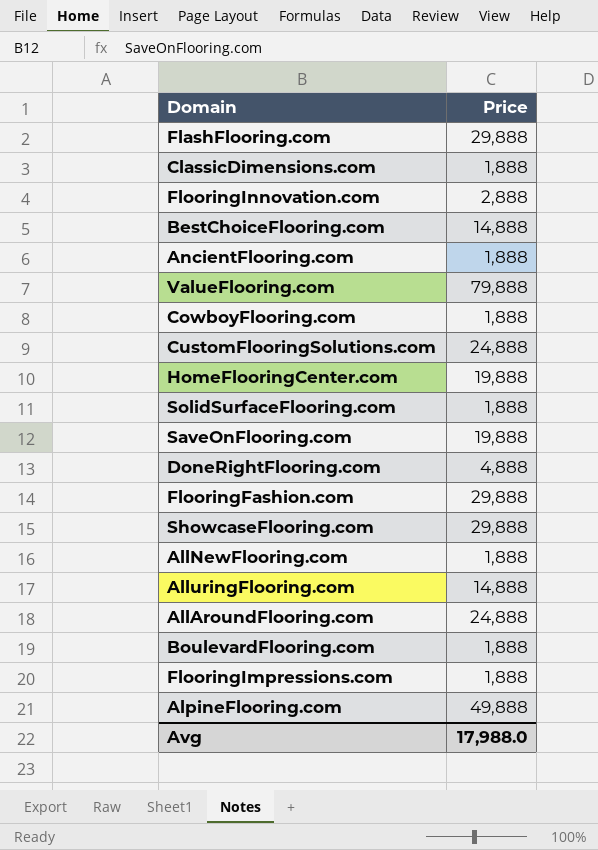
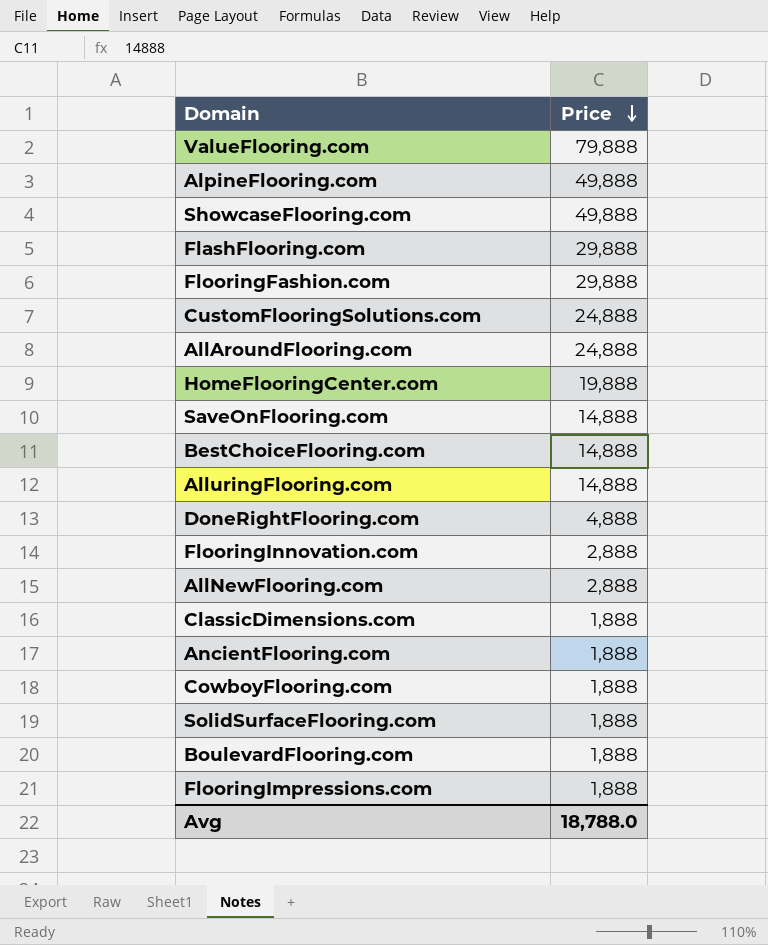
row order: none -> Price descending
ShowcaseFlooring.com | Price: 29,888 -> 49,888
SaveOnFlooring.com | Price: 19,888 -> 14,888
AllNewFlooring.com | Price: 1,888 -> 2,888
Avg | Price: 17,988.0 -> 18,788.0

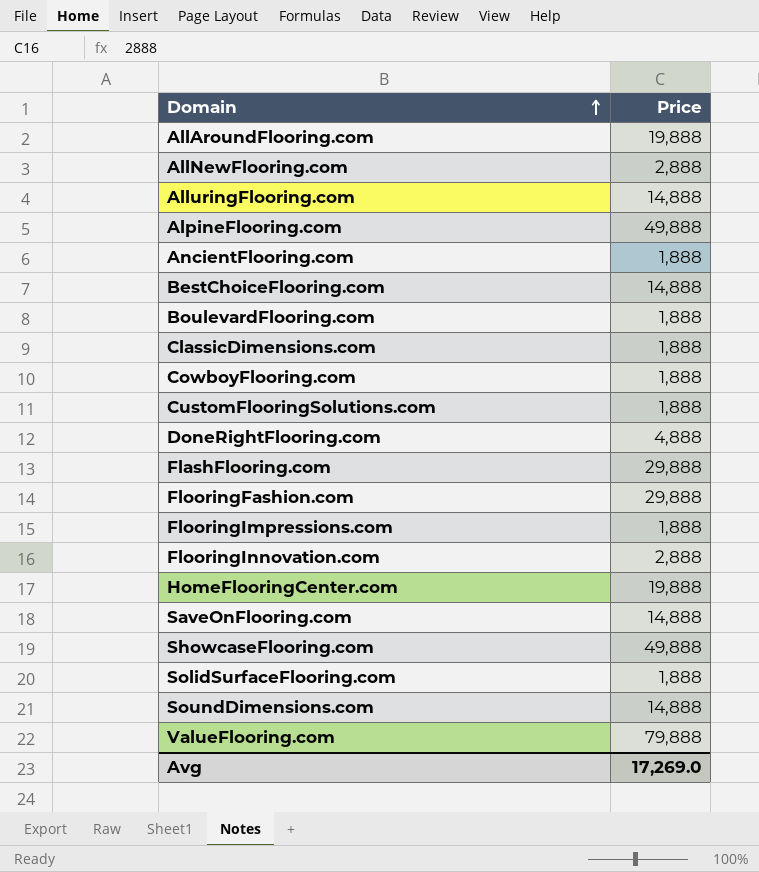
row order: Price descending -> Domain ascending
AllAroundFlooring.com | Price: 24,888 -> 19,888
CustomFlooringSolutions.com | Price: 24,888 -> 1,888
row SoundDimensions.com: none -> 14,888
Avg | Price: 18,788.0 -> 17,269.0

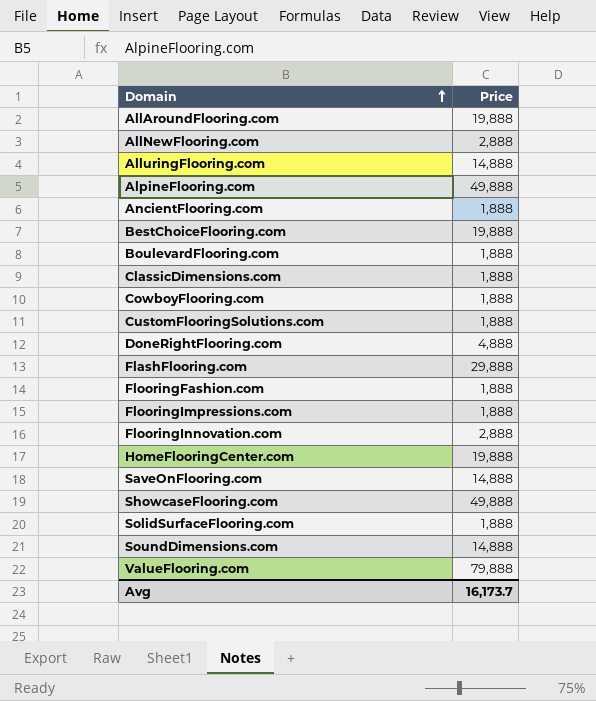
BestChoiceFlooring.com | Price: 14,888 -> 19,888
FlooringFashion.com | Price: 29,888 -> 1,888
Avg | Price: 17,269.0 -> 16,173.7

